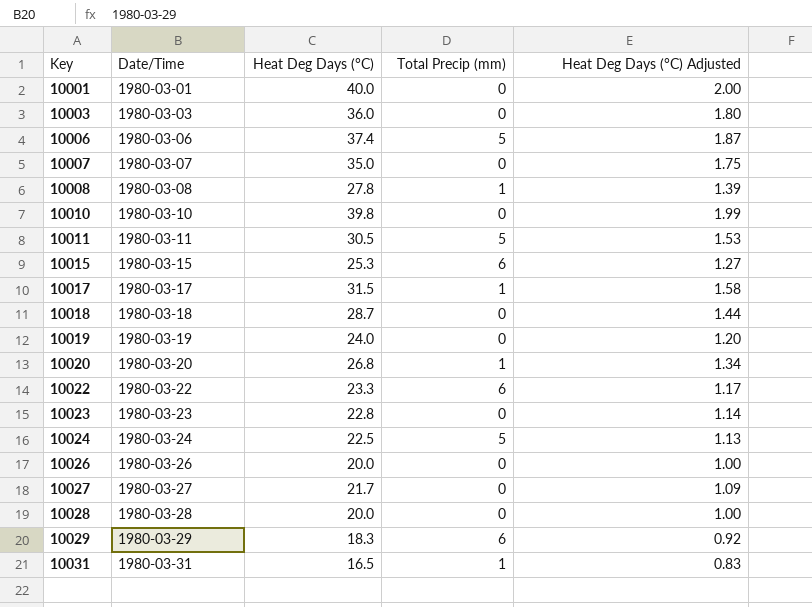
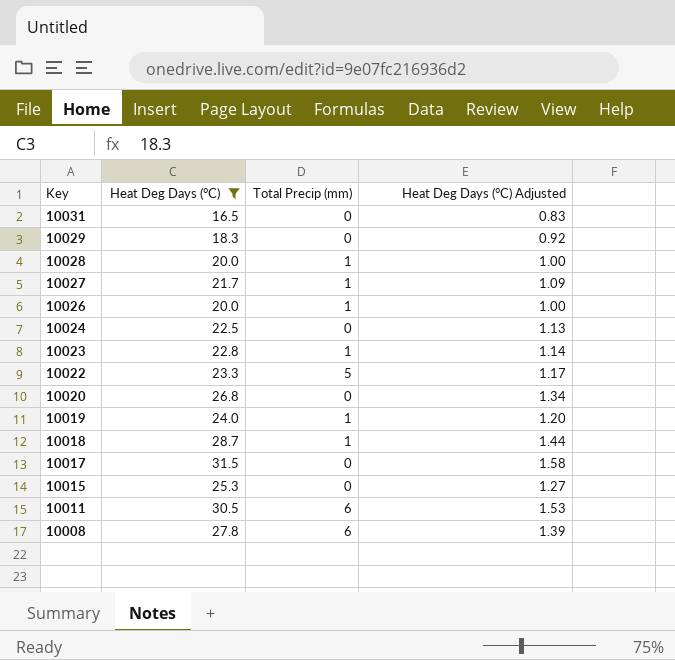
filter: none -> Heat Deg Days (°C) <= 31.5
row order: Key ascending -> Key descending
column Date/Time | position: 2 -> none
10031 | Total Precip (mm): 1 -> 0
10029 | Total Precip (mm): 6 -> 0
10028 | Total Precip (mm): 0 -> 1
10027 | Total Precip (mm): 0 -> 1
10026 | Total Precip (mm): 0 -> 1
10024 | Total Precip (mm): 5 -> 0
10023 | Total Precip (mm): 0 -> 1
10022 | Total Precip (mm): 6 -> 5
10020 | Total Precip (mm): 1 -> 0
10019 | Total Precip (mm): 0 -> 1
10018 | Total Precip (mm): 0 -> 1
10017 | Total Precip (mm): 1 -> 0
10015 | Total Precip (mm): 6 -> 0
10011 | Total Precip (mm): 5 -> 6
10008 | Total Precip (mm): 1 -> 6

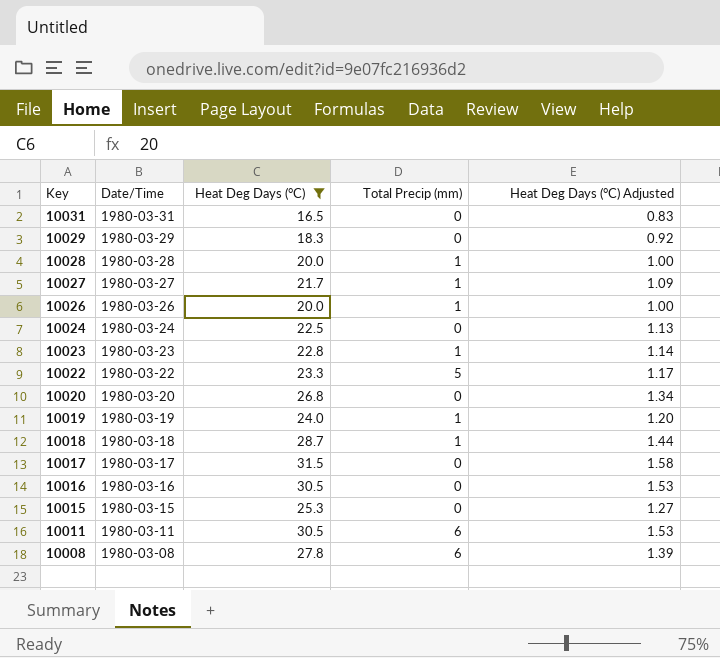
column Date/Time | position: none -> 2
row 10016: none -> 1980-03-16 | 30.5 | 0 | 1.53

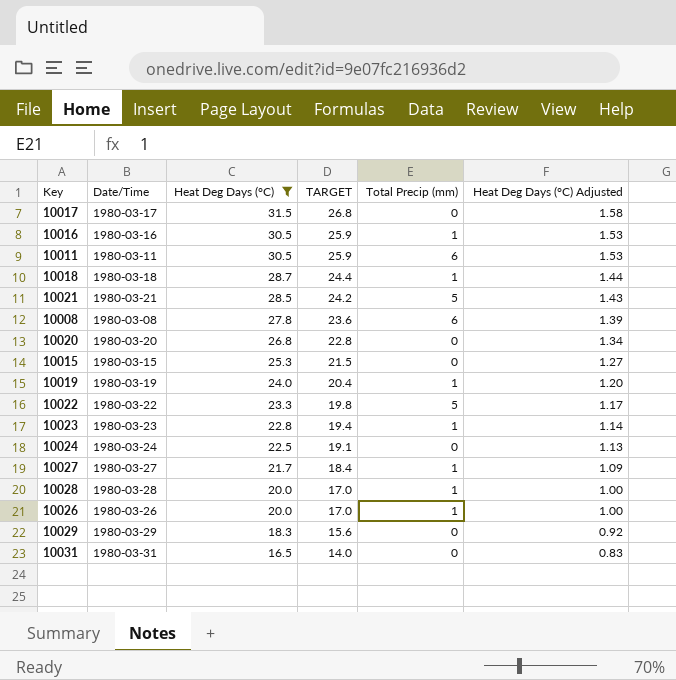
row order: Key descending -> Heat Deg Days (°C) descending
column TARGET | formula: none -> [Heat Deg Days (°C)] * 0.85
10016 | Total Precip (mm): 0 -> 1
row 10021: none -> 1980-03-21 | 28.5 | 24.2 | 5 | 1.43

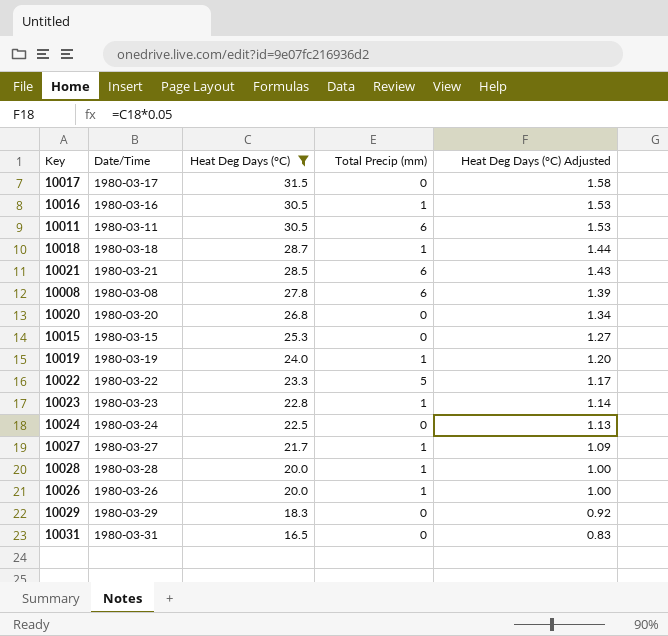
column TARGET | formula: [Heat Deg Days (°C)] * 0.85 -> none
10021 | Total Precip (mm): 5 -> 6

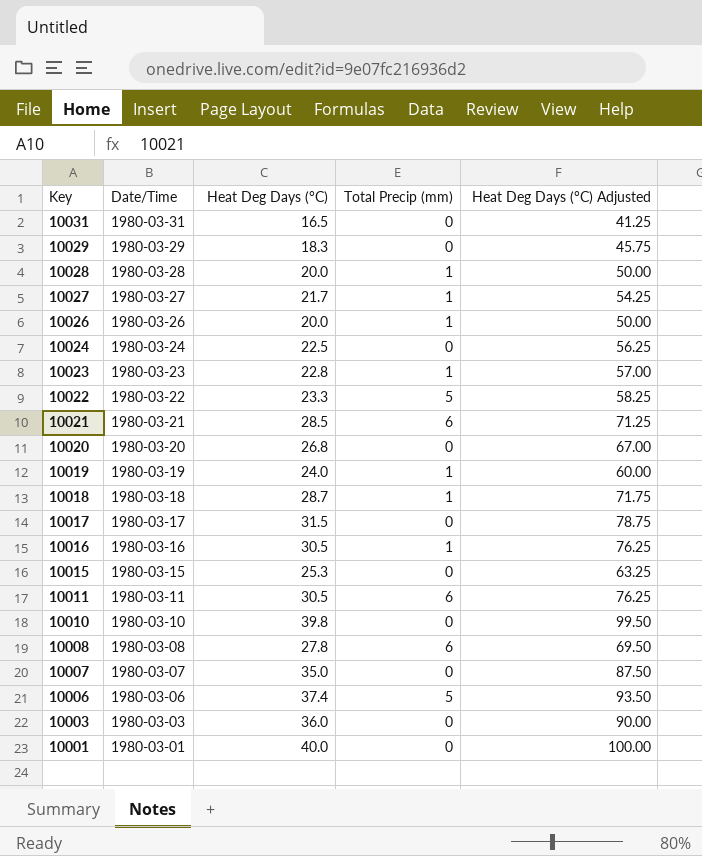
filter: Heat Deg Days (°C) <= 31.5 -> none
row order: Heat Deg Days (°C) descending -> Key descending
column Heat Deg Days (°C) Adjusted | formula: [Heat Deg Days (°C)] * 0.05 -> [Heat Deg Days (°C)] * 2.5

